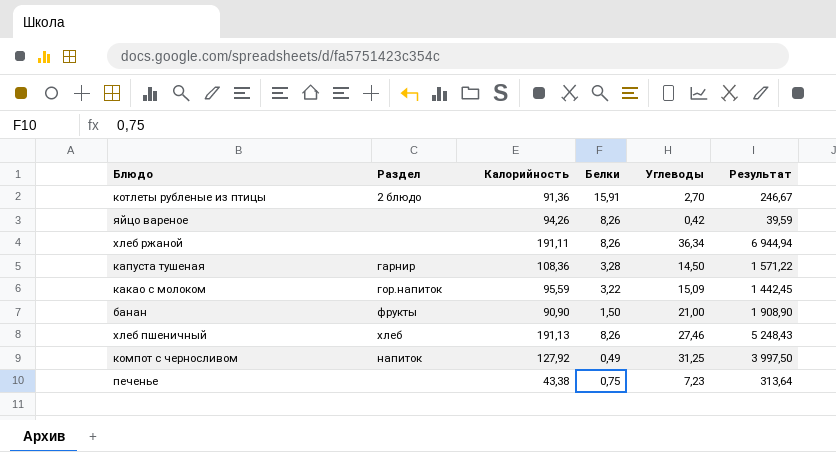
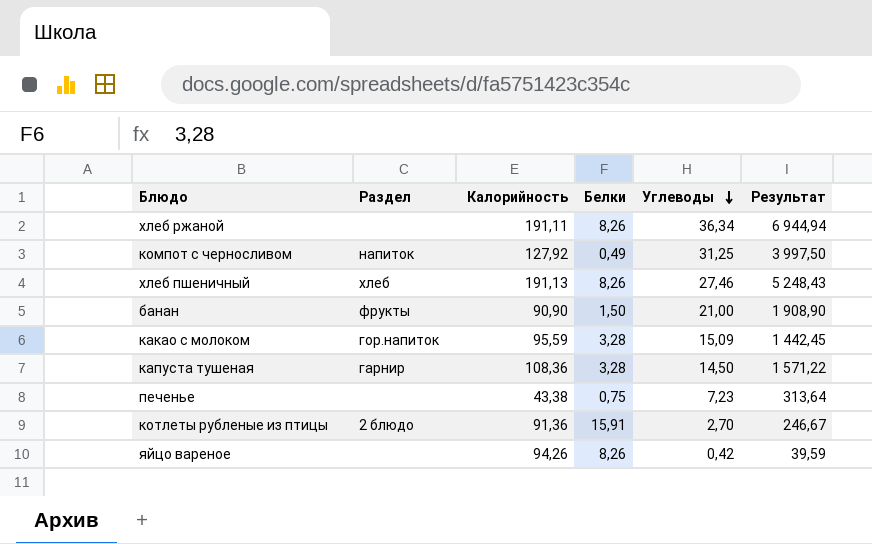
row order: none -> Углеводы descending
какао с молоком | Белки: 3,22 -> 3,28

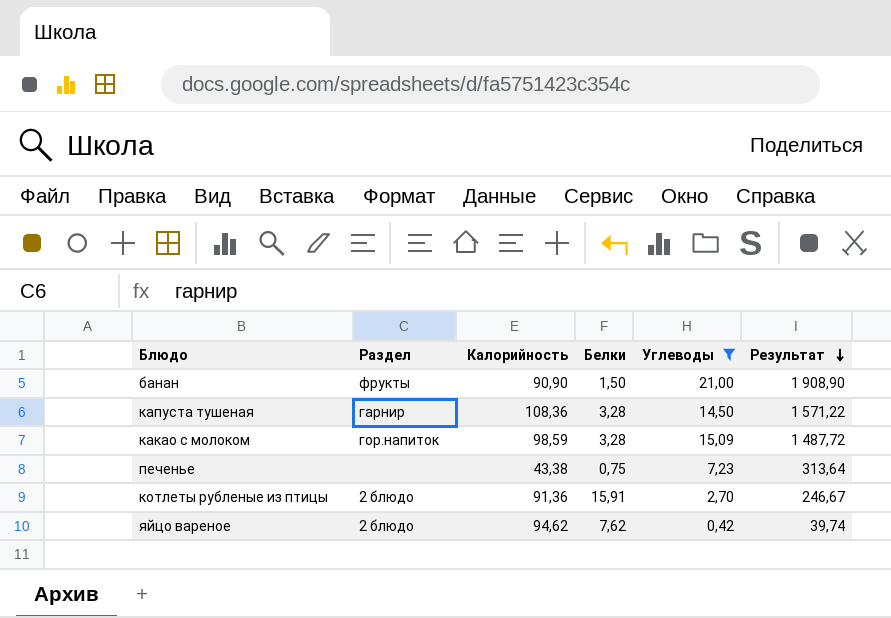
filter: none -> Углеводы <= 21,00
row order: Углеводы descending -> Результат descending
какао с молоком | Калорийность: 95,59 -> 98,59
какао с молоком | Результат: 1 442,45 -> 1 487,72
яйцо вареное | Раздел: none -> 2 блюдо
яйцо вареное | Калорийность: 94,26 -> 94,62
яйцо вареное | Белки: 8,26 -> 7,62
яйцо вареное | Результат: 39,59 -> 39,74

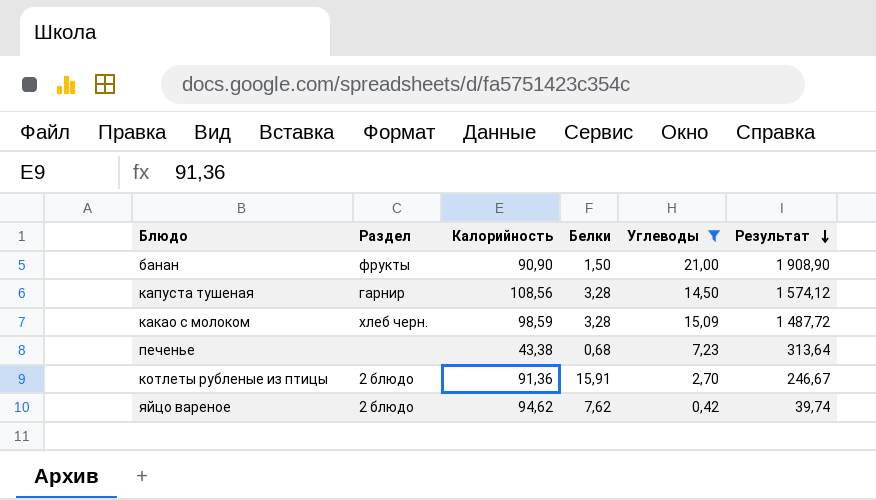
капуста тушеная | Калорийность: 108,36 -> 108,56
капуста тушеная | Результат: 1 571,22 -> 1 574,12
какао с молоком | Раздел: гор.напиток -> хлеб черн.
печенье | Белки: 0,75 -> 0,68

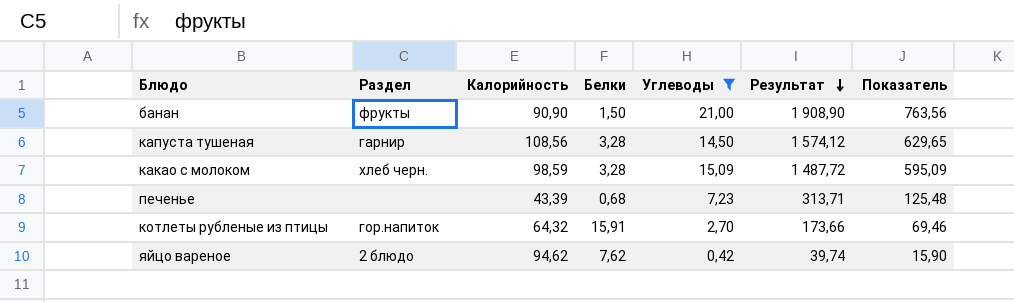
column Показатель | formula: none -> [Результат] * 0,4
печенье | Калорийность: 43,38 -> 43,39
печенье | Результат: 313,64 -> 313,71
котлеты рубленые из птицы | Раздел: 2 блюдо -> гор.напиток
котлеты рубленые из птицы | Калорийность: 91,36 -> 64,32
котлеты рубленые из птицы | Результат: 246,67 -> 173,66

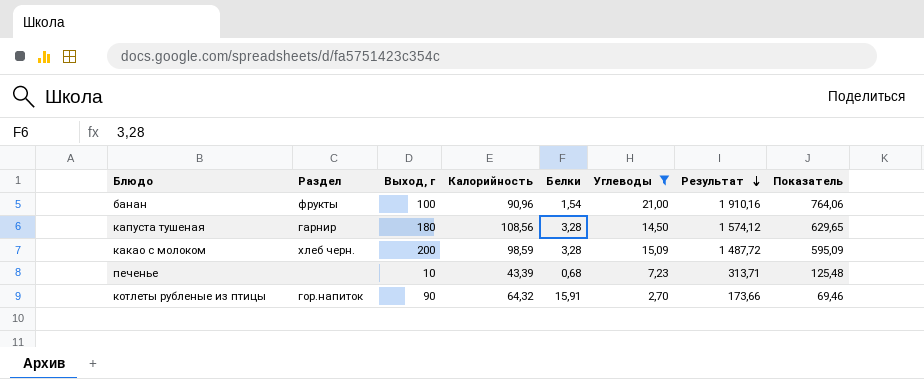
column Выход, г | position: none -> 3
row яйцо вареное: 2 блюдо | 94,62 | 7,62 | 0,42 | 39,74 | 15,90 -> none
банан | Калорийность: 90,90 -> 90,96
банан | Белки: 1,50 -> 1,54
банан | Результат: 1 908,90 -> 1 910,16
банан | Показатель: 763,56 -> 764,06

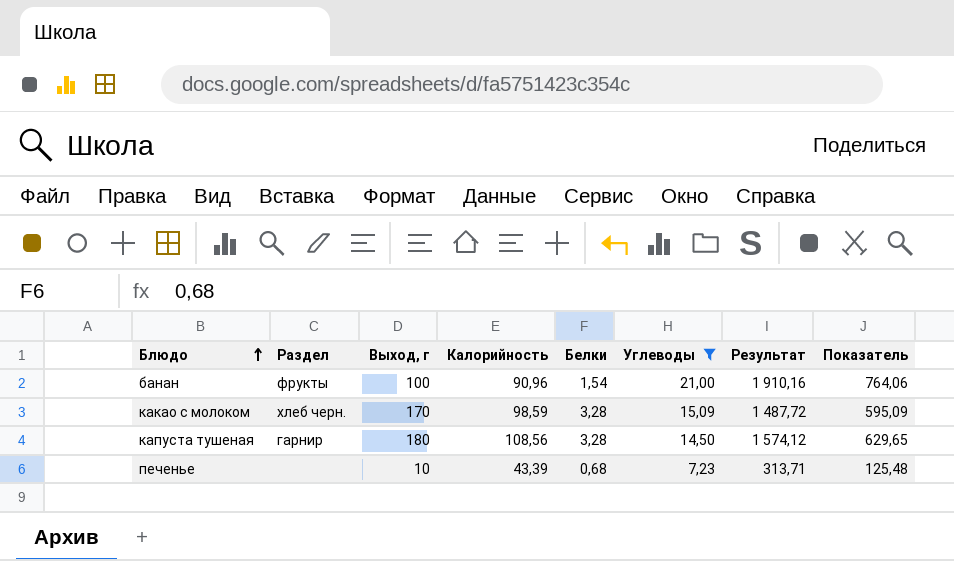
row order: Результат descending -> Блюдо ascending
row котлеты рубленые из птицы: гор.напиток | 90 | 64,32 | 15,91 | 2,70 | 173,66 | 69,46 -> none
какао с молоком | Выход, г: 200 -> 170

